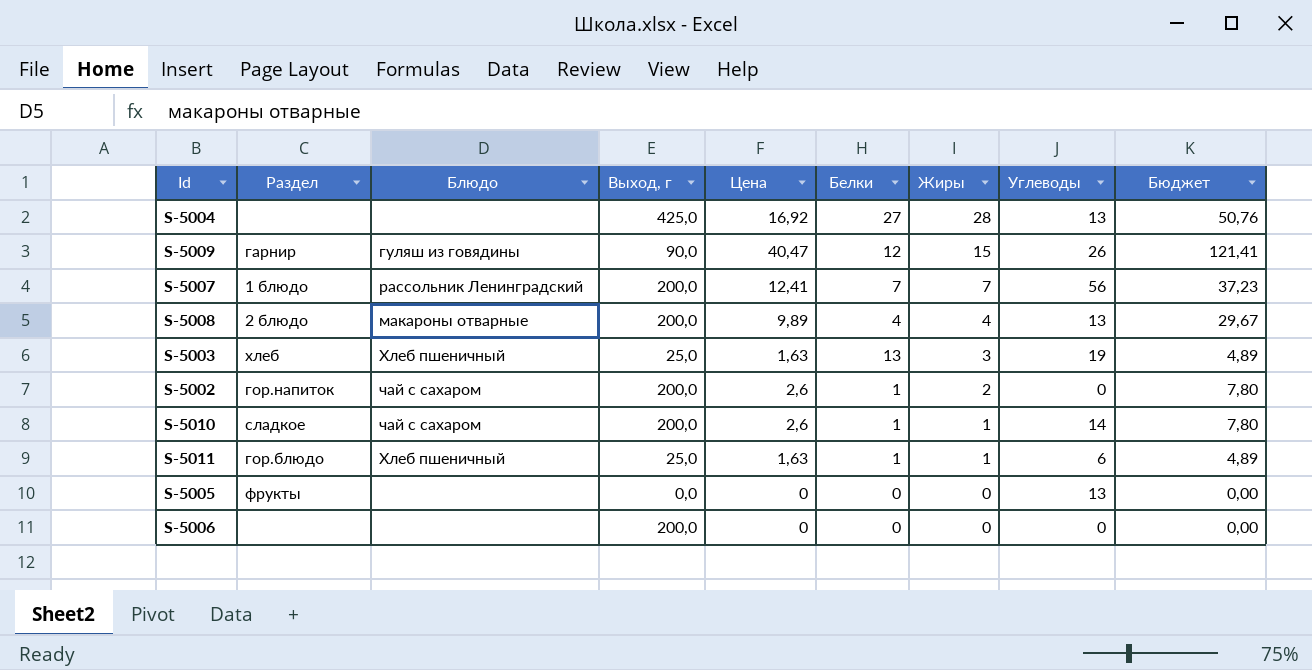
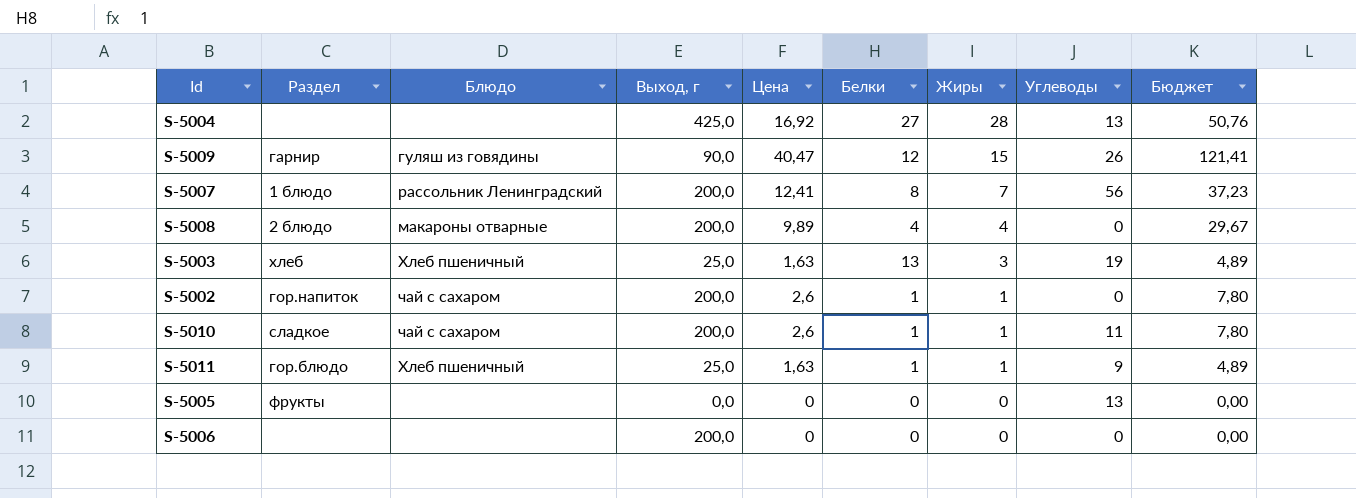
S-5007 | Белки: 7 -> 8
S-5008 | Углеводы: 13 -> 0
S-5002 | Жиры: 2 -> 1
S-5010 | Углеводы: 14 -> 11
S-5011 | Углеводы: 6 -> 9

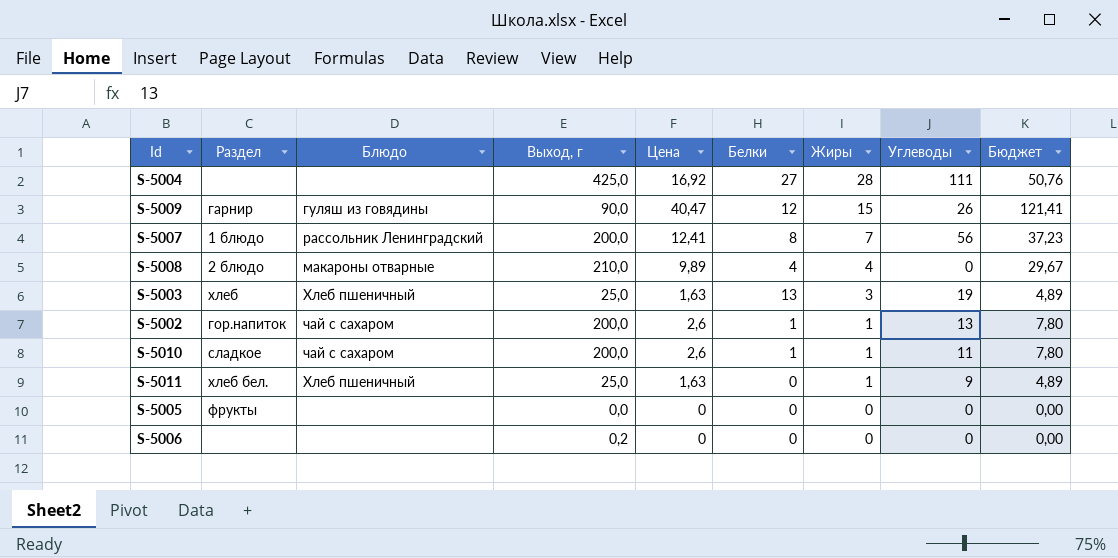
S-5004 | Углеводы: 13 -> 111
S-5008 | Выход, г: 200,0 -> 210,0
S-5002 | Углеводы: 0 -> 13
S-5011 | Раздел: гор.блюдо -> хлеб бел.
S-5011 | Белки: 1 -> 0
S-5005 | Углеводы: 13 -> 0
S-5006 | Выход, г: 200,0 -> 0,2

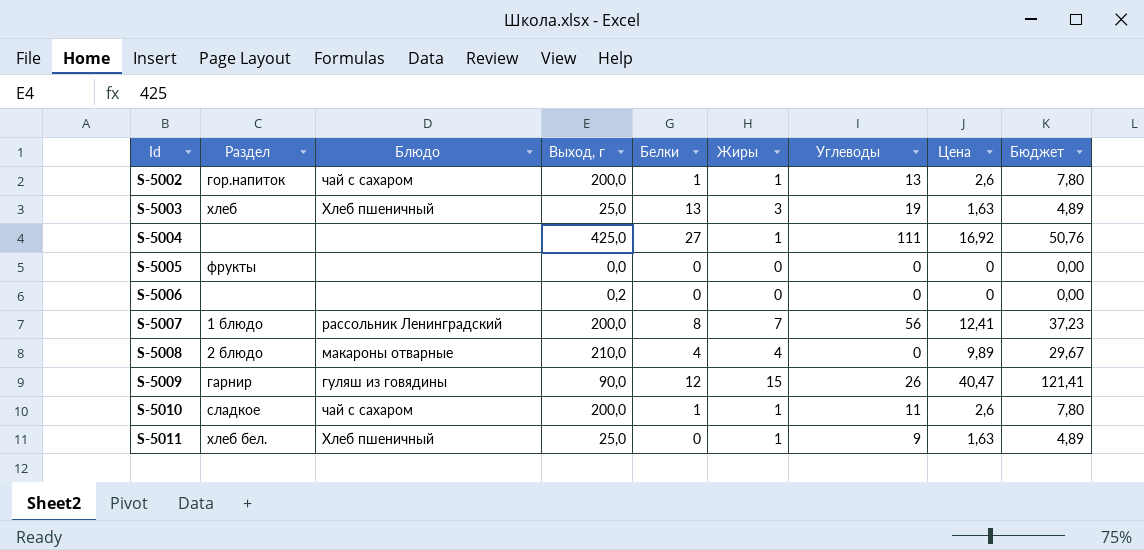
row order: Жиры descending -> Id ascending
column Цена | position: 5 -> 8
S-5004 | Жиры: 28 -> 1

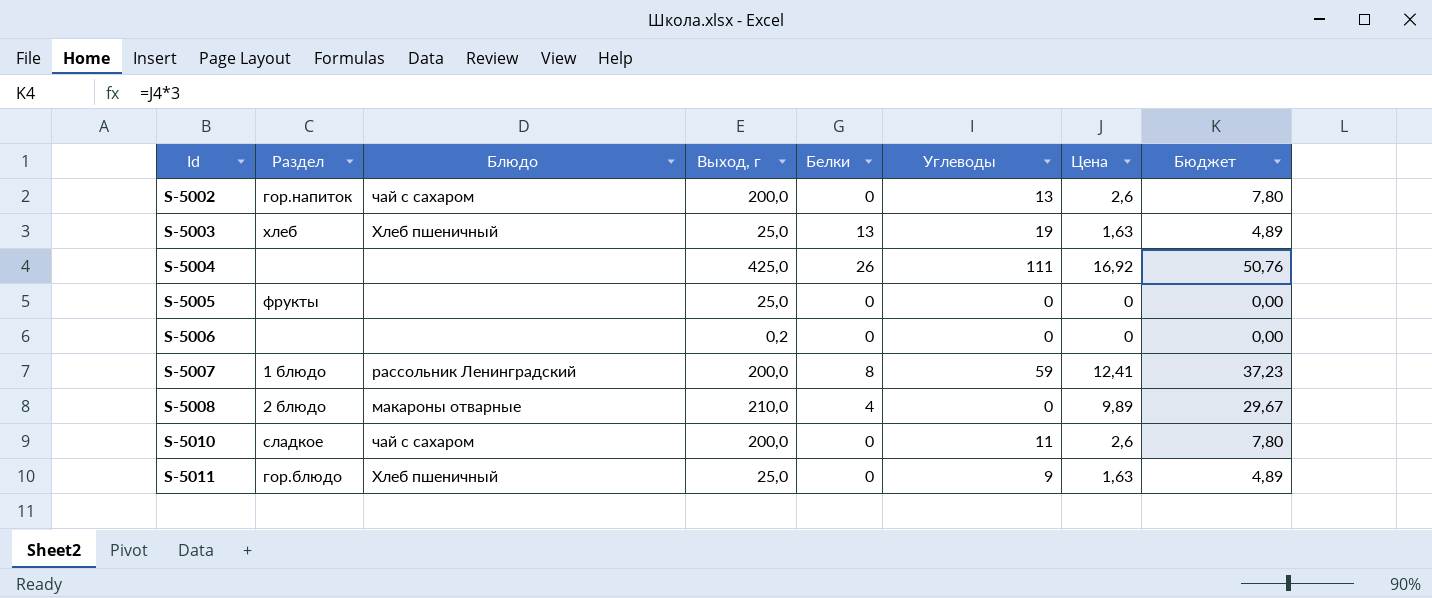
column Жиры | position: 6 -> none
row S-5009: гарнир | гуляш из говядины | 90,0 | 12 | 15 | 26 | 40,47 | 121,41 -> none
S-5002 | Белки: 1 -> 0
S-5004 | Белки: 27 -> 26
S-5005 | Выход, г: 0,0 -> 25,0
S-5007 | Углеводы: 56 -> 59
S-5010 | Белки: 1 -> 0
S-5011 | Раздел: хлеб бел. -> гор.блюдо

